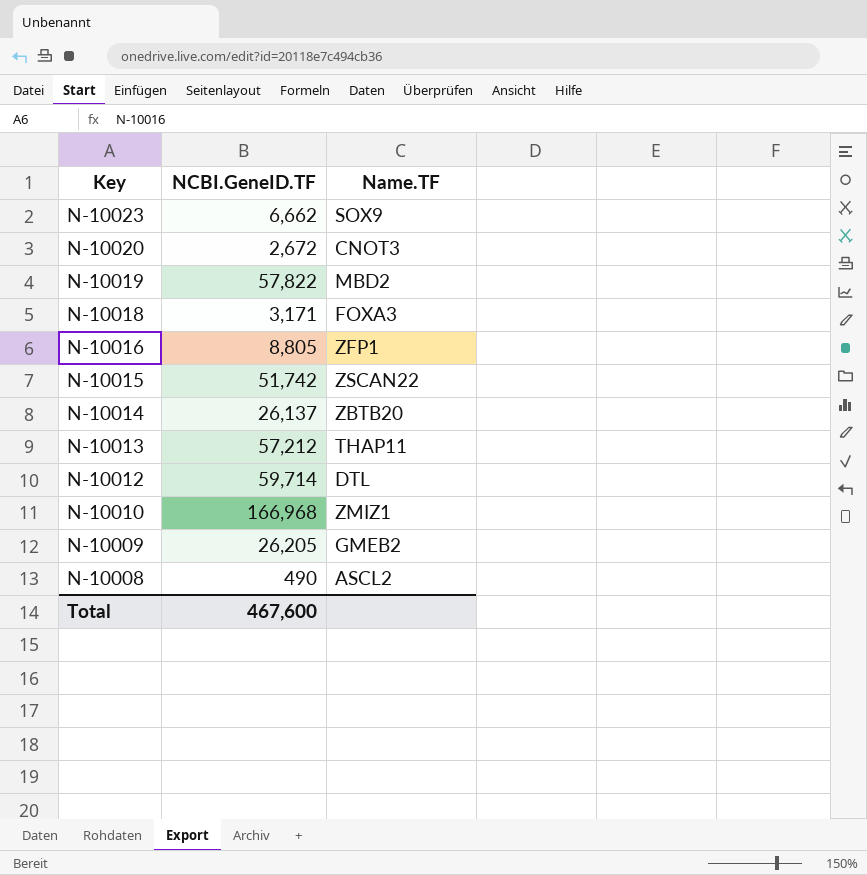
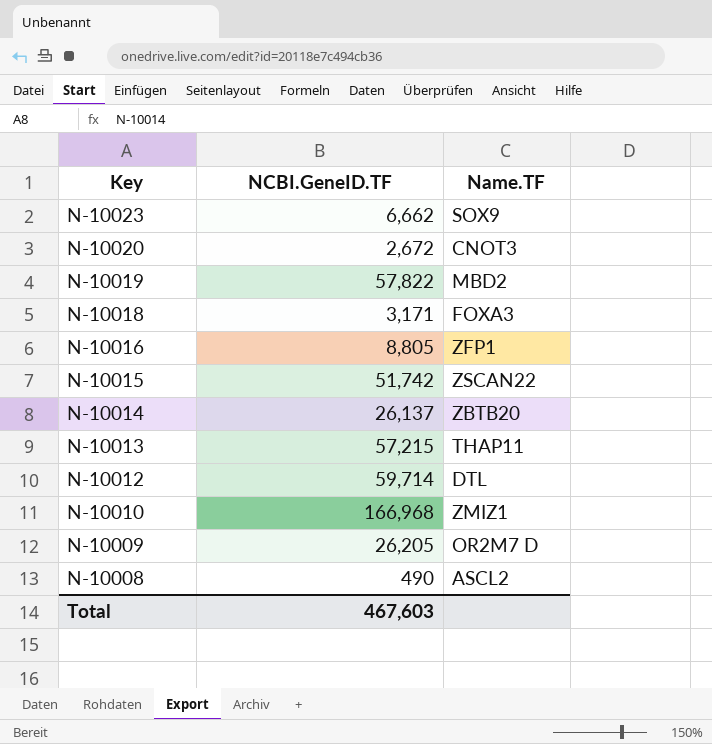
N-10013 | NCBI.GeneID.TF: 57,212 -> 57,215
N-10009 | Name.TF: GMEB2 -> OR2M7 D
Total | NCBI.GeneID.TF: 467,600 -> 467,603

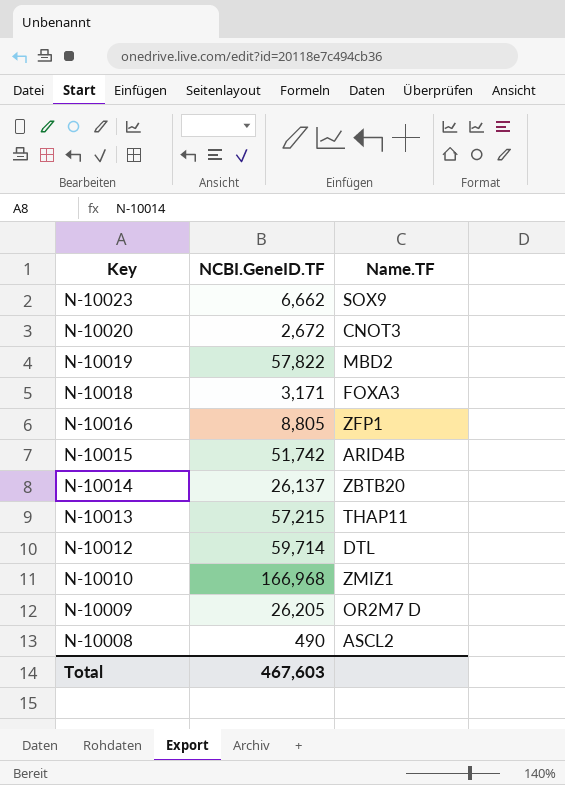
N-10015 | Name.TF: ZSCAN22 -> ARID4B

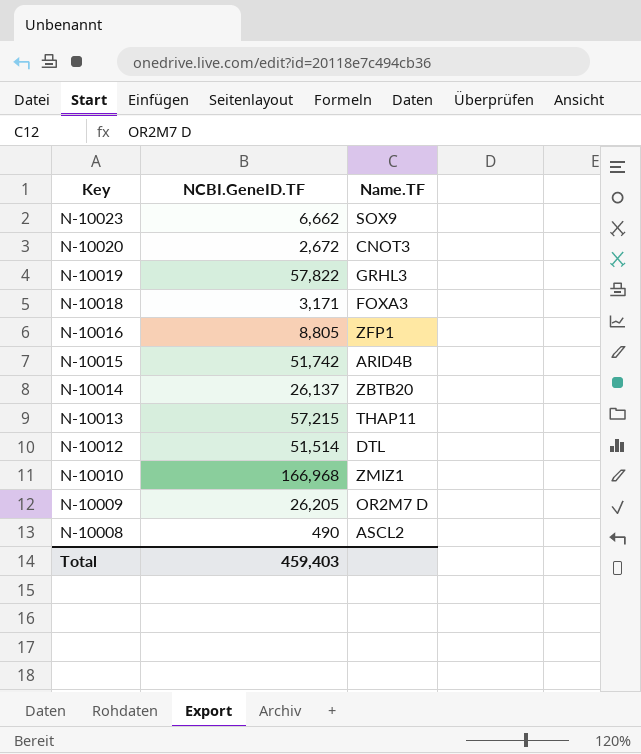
N-10019 | Name.TF: MBD2 -> GRHL3
N-10012 | NCBI.GeneID.TF: 59,714 -> 51,514
Total | NCBI.GeneID.TF: 467,603 -> 459,403

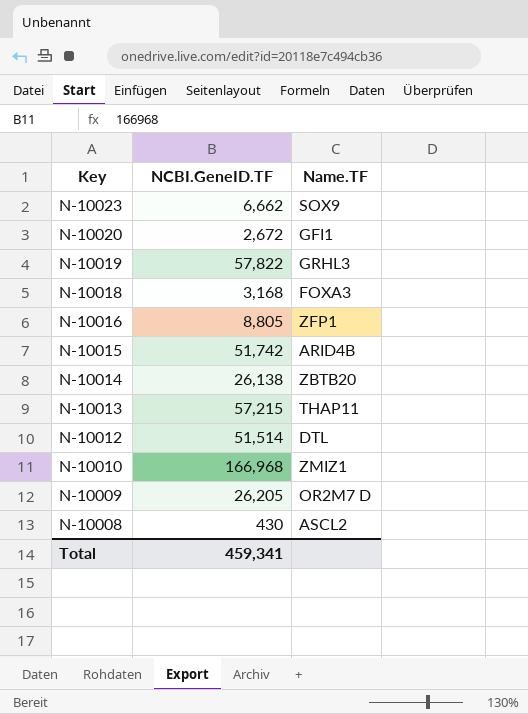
N-10020 | Name.TF: CNOT3 -> GFI1
N-10018 | NCBI.GeneID.TF: 3,171 -> 3,168
N-10014 | NCBI.GeneID.TF: 26,137 -> 26,138
N-10008 | NCBI.GeneID.TF: 490 -> 430
Total | NCBI.GeneID.TF: 459,403 -> 459,341

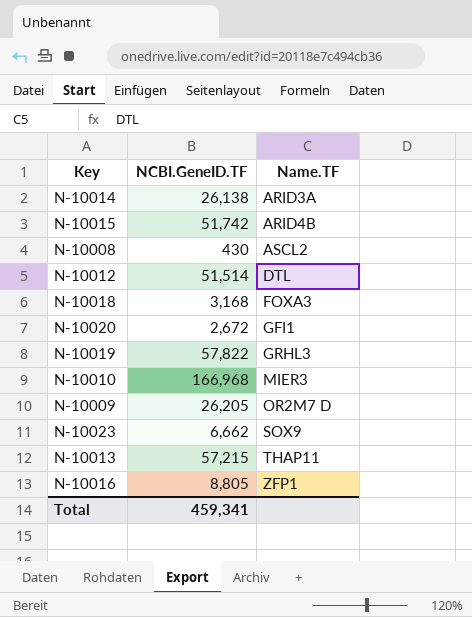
row order: Key descending -> Name.TF ascending
N-10014 | Name.TF: ZBTB20 -> ARID3A
N-10010 | Name.TF: ZMIZ1 -> MIER3

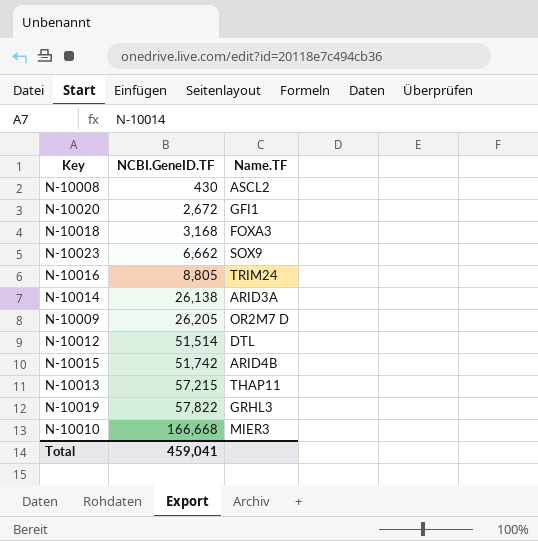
row order: Name.TF ascending -> NCBI.GeneID.TF ascending
N-10016 | Name.TF: ZFP1 -> TRIM24
N-10010 | NCBI.GeneID.TF: 166,968 -> 166,668
Total | NCBI.GeneID.TF: 459,341 -> 459,041

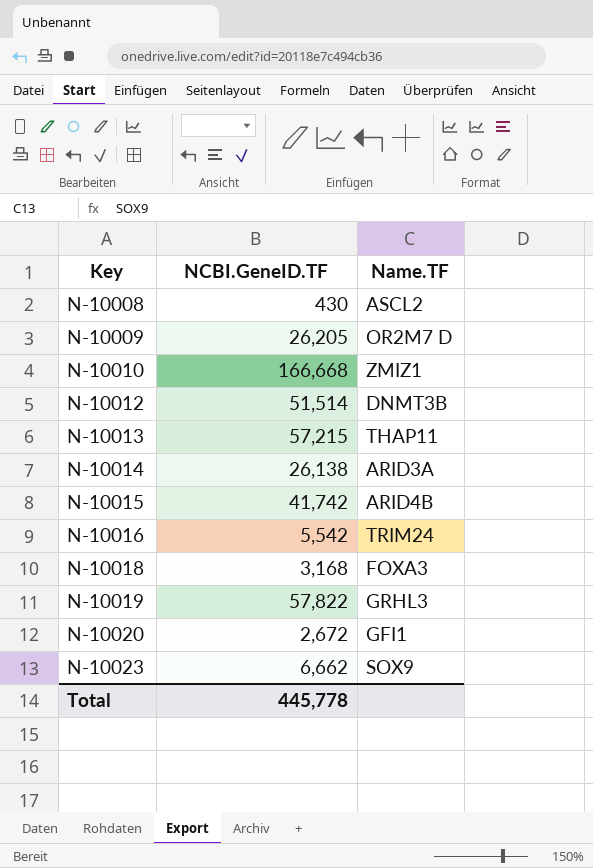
row order: NCBI.GeneID.TF ascending -> Key ascending
N-10010 | Name.TF: MIER3 -> ZMIZ1
N-10012 | Name.TF: DTL -> DNMT3B
N-10015 | NCBI.GeneID.TF: 51,742 -> 41,742
N-10016 | NCBI.GeneID.TF: 8,805 -> 5,542
Total | NCBI.GeneID.TF: 459,041 -> 445,778

